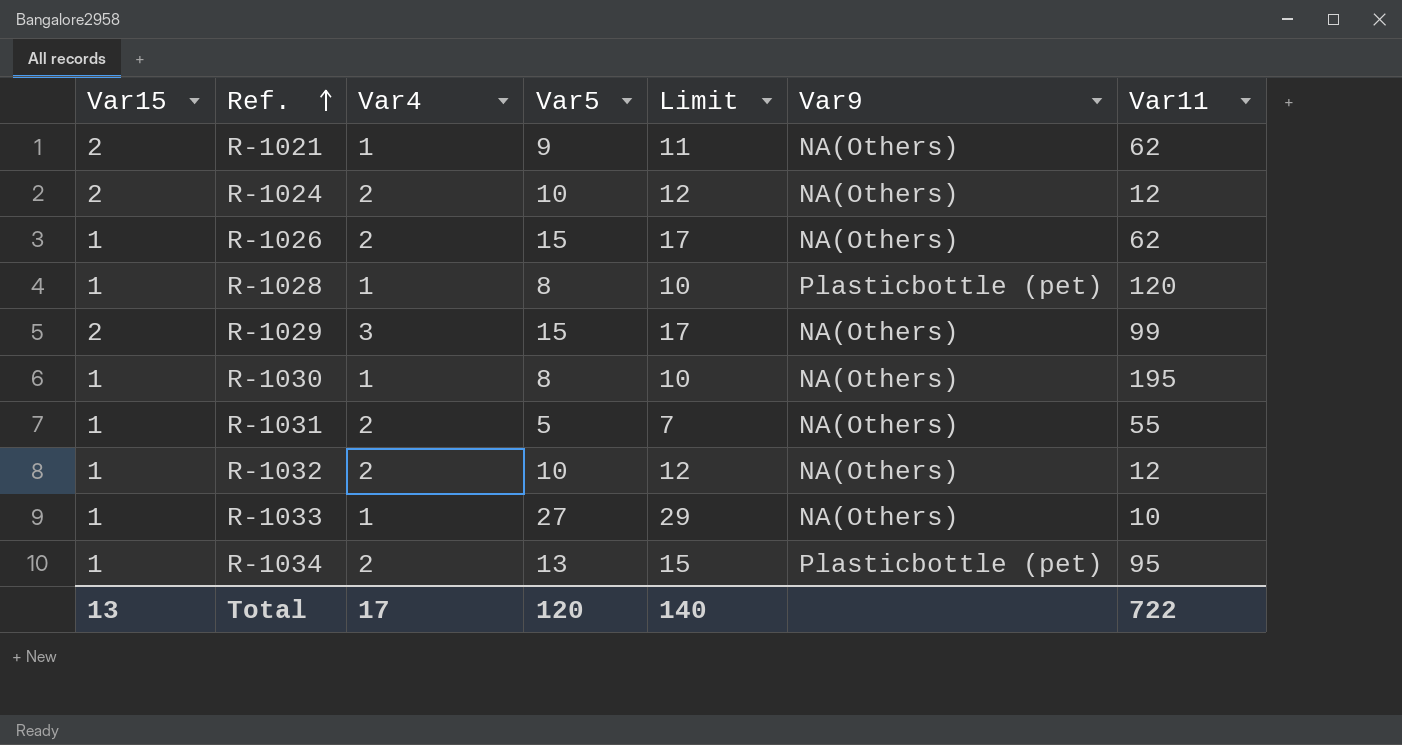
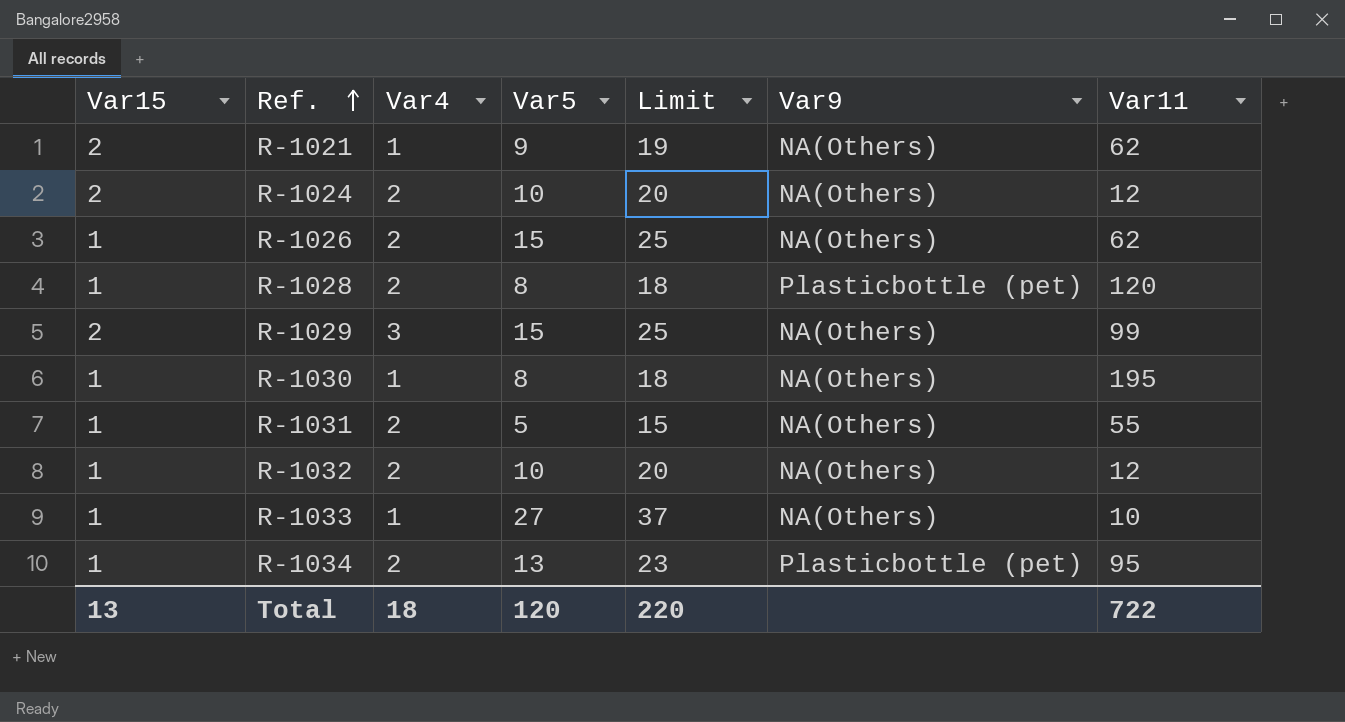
column Limit | formula: [Var5] + 2 -> [Var5] + 10
R-1028 | Var4: 1 -> 2
Total | Var4: 17 -> 18
Total | Limit: 140 -> 220

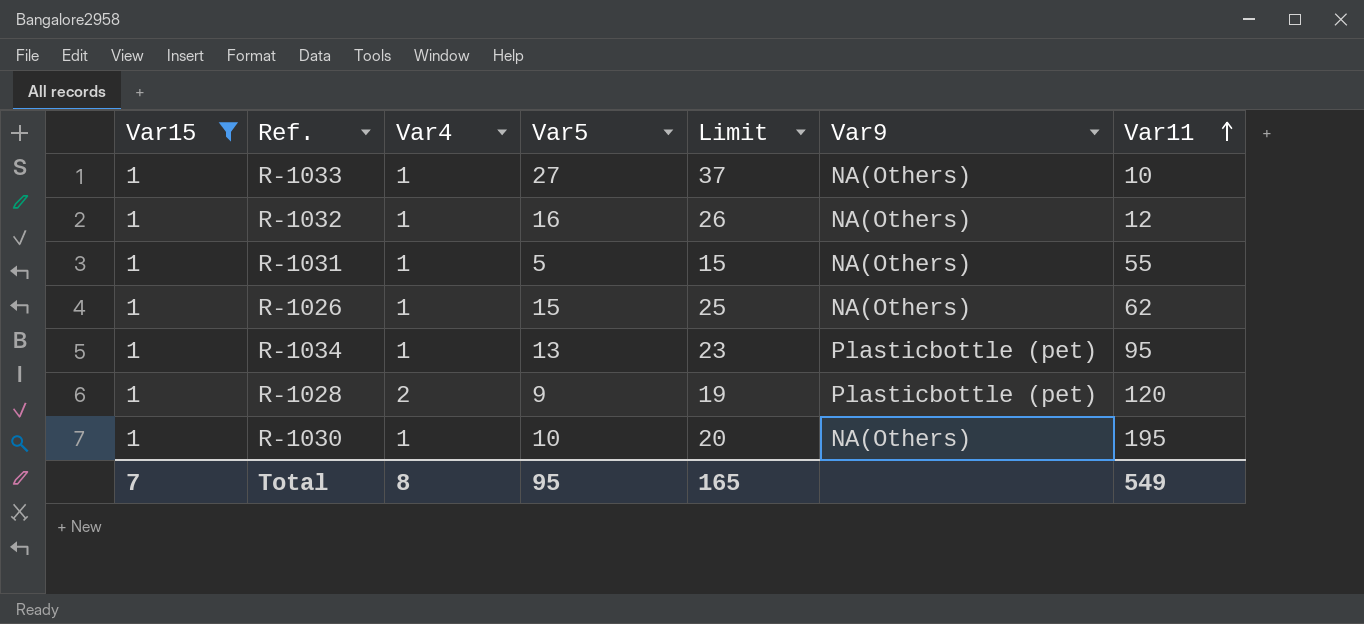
filter: none -> Var15 = 1
row order: Ref. ascending -> Var11 ascending
R-1032 | Var4: 2 -> 1
R-1032 | Var5: 10 -> 16
R-1032 | Limit: 20 -> 26
R-1031 | Var4: 2 -> 1
R-1026 | Var4: 2 -> 1
R-1034 | Var4: 2 -> 1
R-1028 | Var5: 8 -> 9
R-1028 | Limit: 18 -> 19
R-1030 | Var5: 8 -> 10
R-1030 | Limit: 18 -> 20
Total | Var15: 13 -> 7
Total | Var4: 18 -> 8
Total | Var5: 120 -> 95
Total | Limit: 220 -> 165
Total | Var11: 722 -> 549

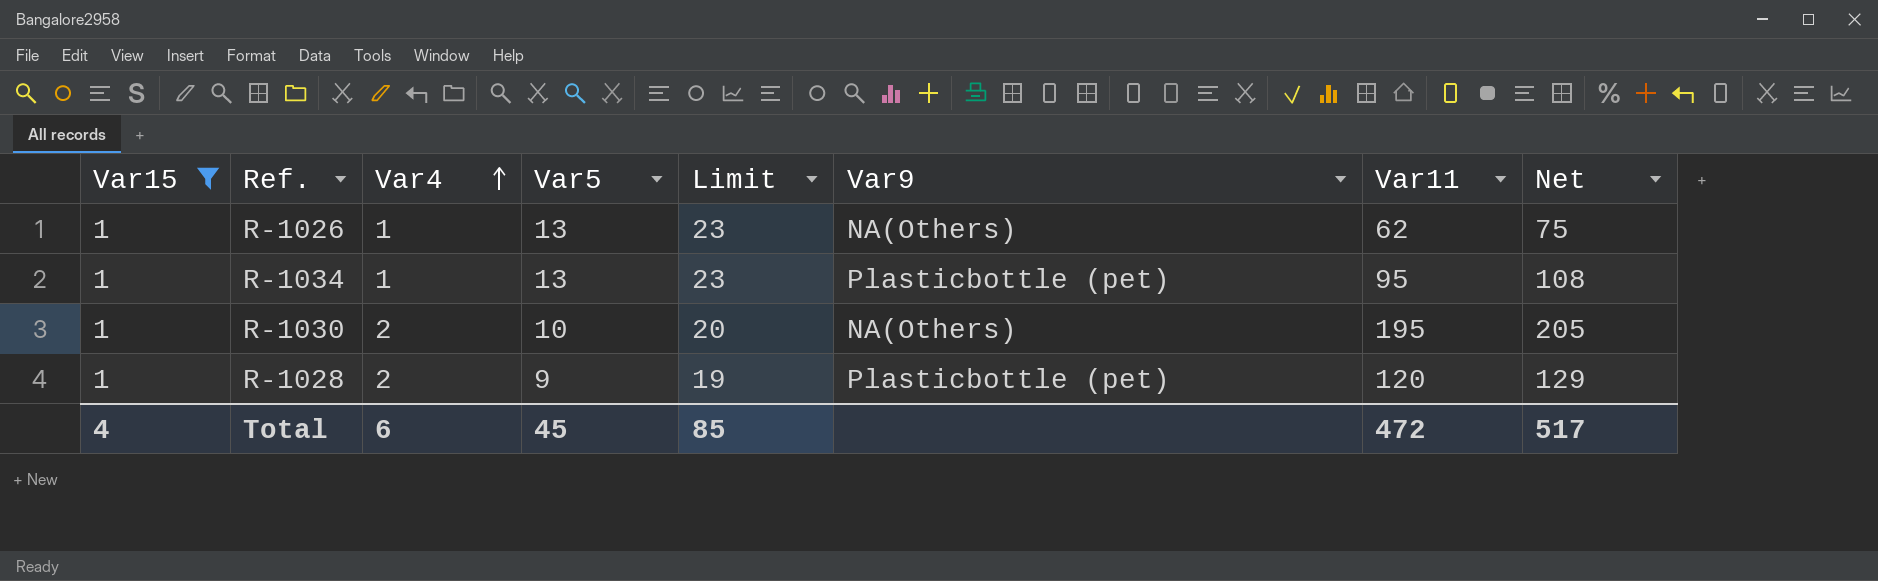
row order: Var11 ascending -> Var4 ascending
column Net | formula: none -> [Var5] + [Var11]
row R-1033: 1 | 1 | 27 | 37 | NA(Others) | 10 -> none
row R-1032: 1 | 1 | 16 | 26 | NA(Others) | 12 -> none
row R-1031: 1 | 1 | 5 | 15 | NA(Others) | 55 -> none
R-1026 | Var5: 15 -> 13
R-1026 | Limit: 25 -> 23
R-1030 | Var4: 1 -> 2
Total | Var15: 7 -> 4
Total | Var4: 8 -> 6
Total | Var5: 95 -> 45
Total | Limit: 165 -> 85
Total | Var11: 549 -> 472

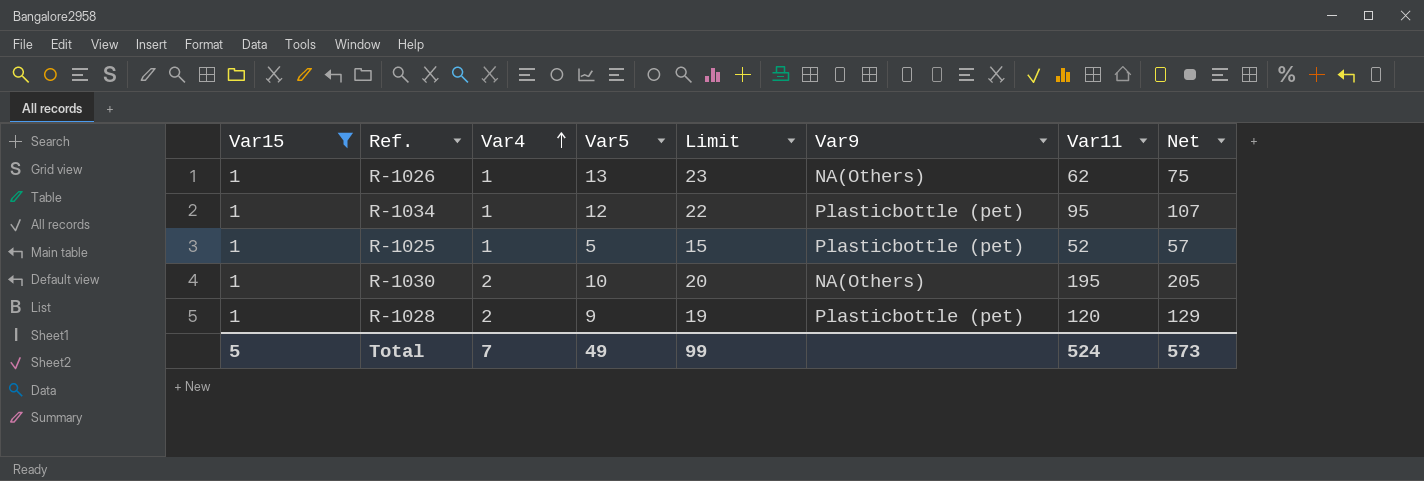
R-1034 | Var5: 13 -> 12
R-1034 | Limit: 23 -> 22
R-1034 | Net: 108 -> 107
row R-1025: none -> 1 | 1 | 5 | 15 | Plasticbottle (pet) | 52 | 57
Total | Var15: 4 -> 5
Total | Var4: 6 -> 7
Total | Var5: 45 -> 49
Total | Limit: 85 -> 99
Total | Var11: 472 -> 524
Total | Net: 517 -> 573

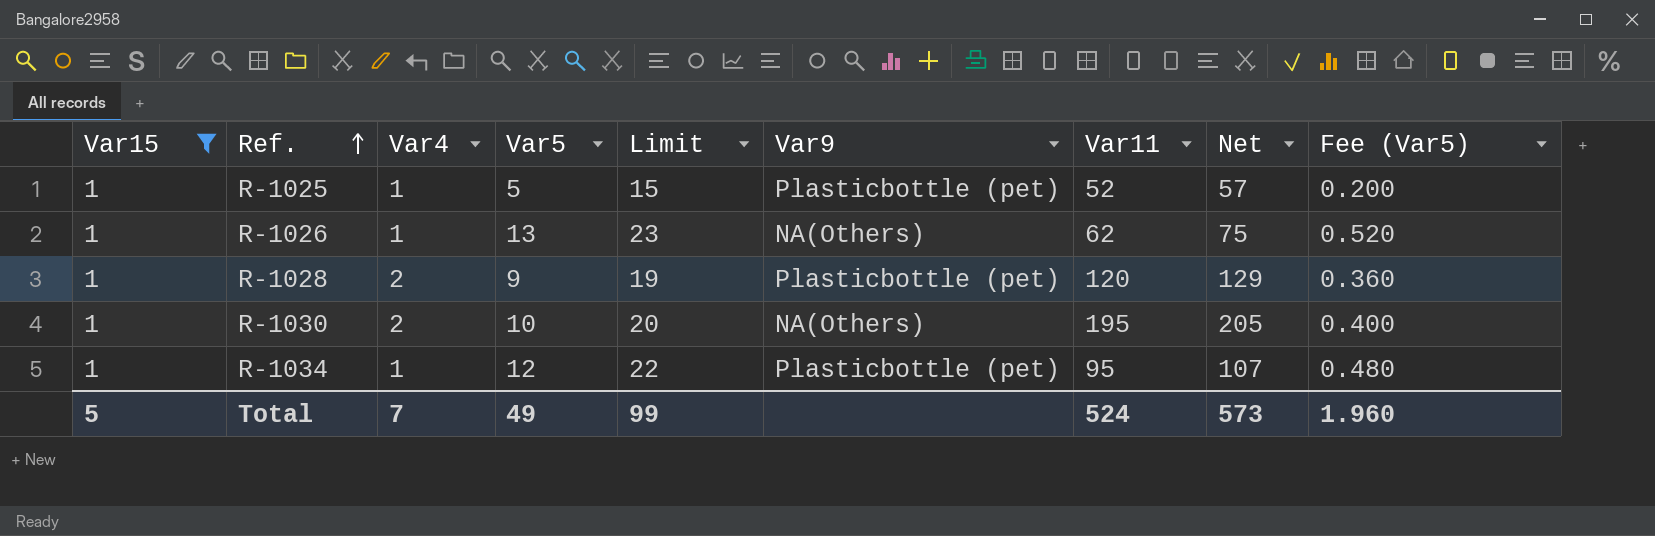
row order: Var4 ascending -> Ref. ascending
column Fee (Var5) | formula: none -> [Var5] * 0.04

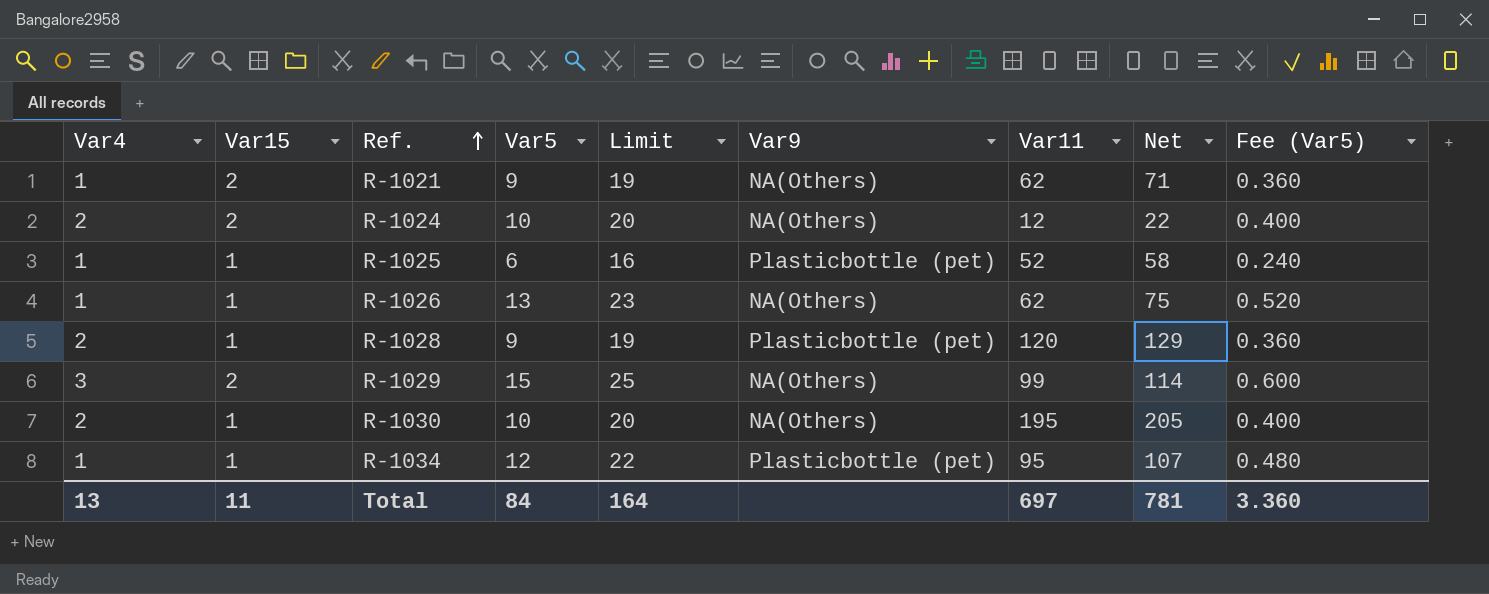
filter: Var15 = 1 -> none
column Var4 | position: 3 -> 1
R-1025 | Var5: 5 -> 6
R-1025 | Limit: 15 -> 16
R-1025 | Net: 57 -> 58
R-1025 | Fee (Var5): 0.200 -> 0.240
Total | Var4: 7 -> 13
Total | Var15: 5 -> 11
Total | Var5: 49 -> 84
Total | Limit: 99 -> 164
Total | Var11: 524 -> 697
Total | Net: 573 -> 781
Total | Fee (Var5): 1.960 -> 3.360

